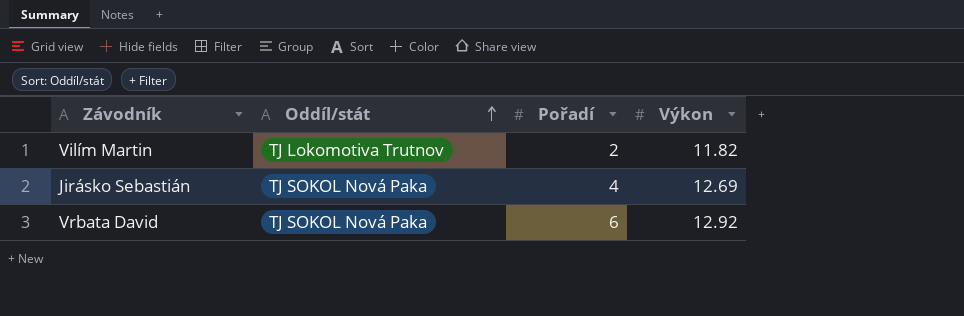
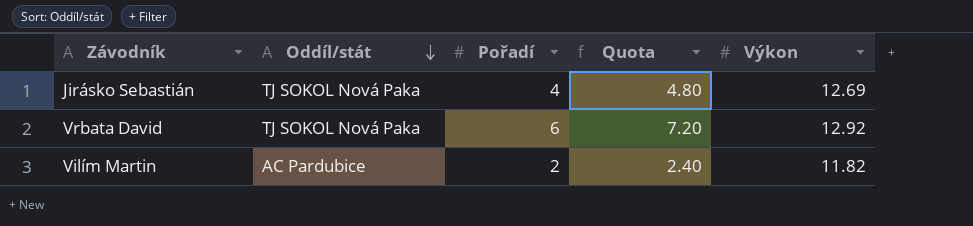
row order: Oddíl/stát ascending -> Oddíl/stát descending
column Quota | formula: none -> [Pořadí] * 1.2
Vilím Martin | Oddíl/stát: TJ Lokomotiva Trutnov -> AC Pardubice

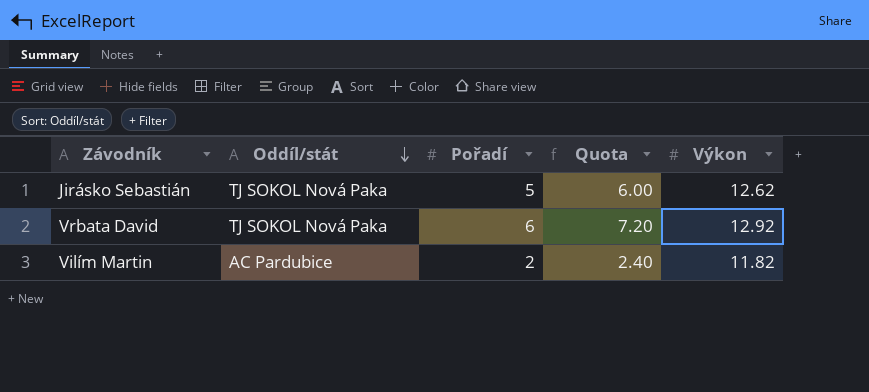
Jirásko Sebastián | Pořadí: 4 -> 5
Jirásko Sebastián | Quota: 4.80 -> 6.00
Jirásko Sebastián | Výkon: 12.69 -> 12.62

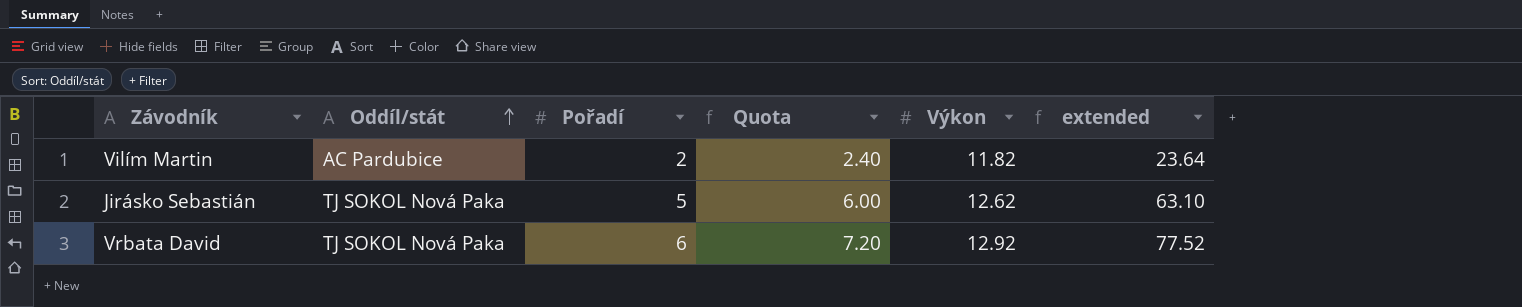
row order: Oddíl/stát descending -> Oddíl/stát ascending
column extended | formula: none -> [Pořadí] * [Výkon]

